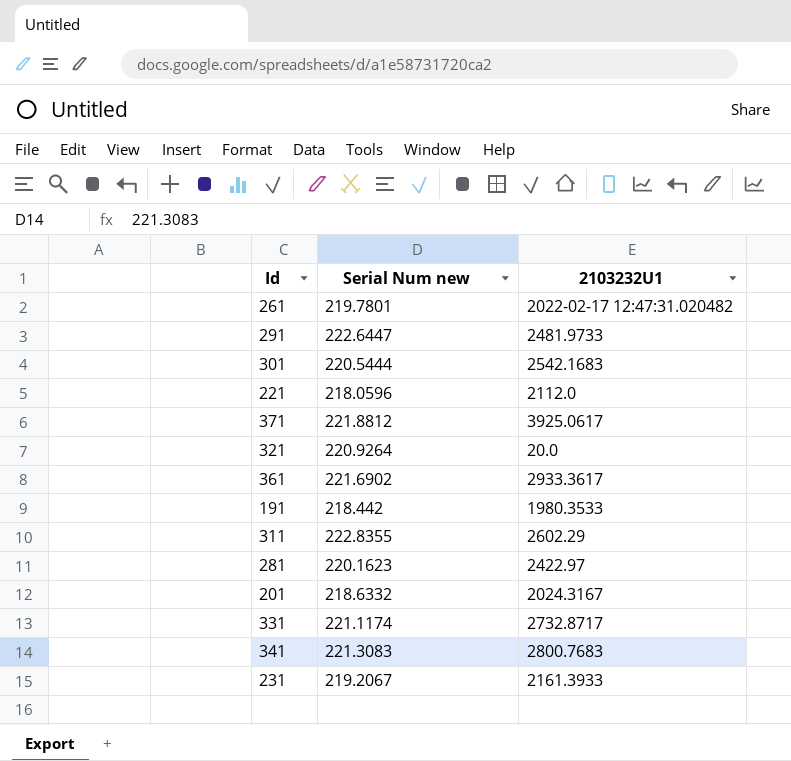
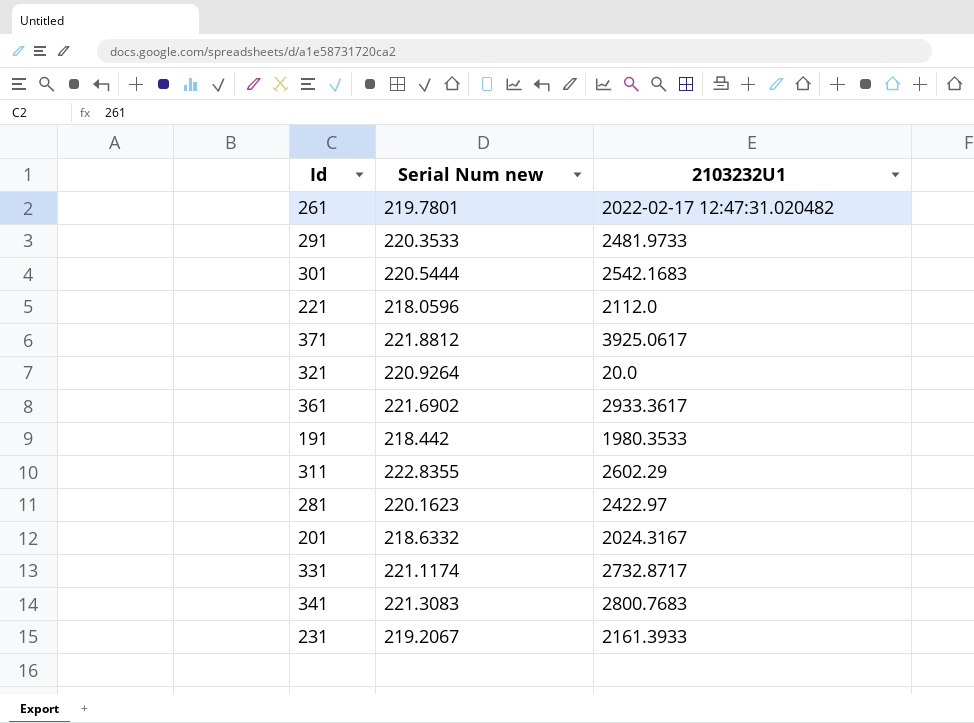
291 | Serial Num new: 222.6447 -> 220.3533

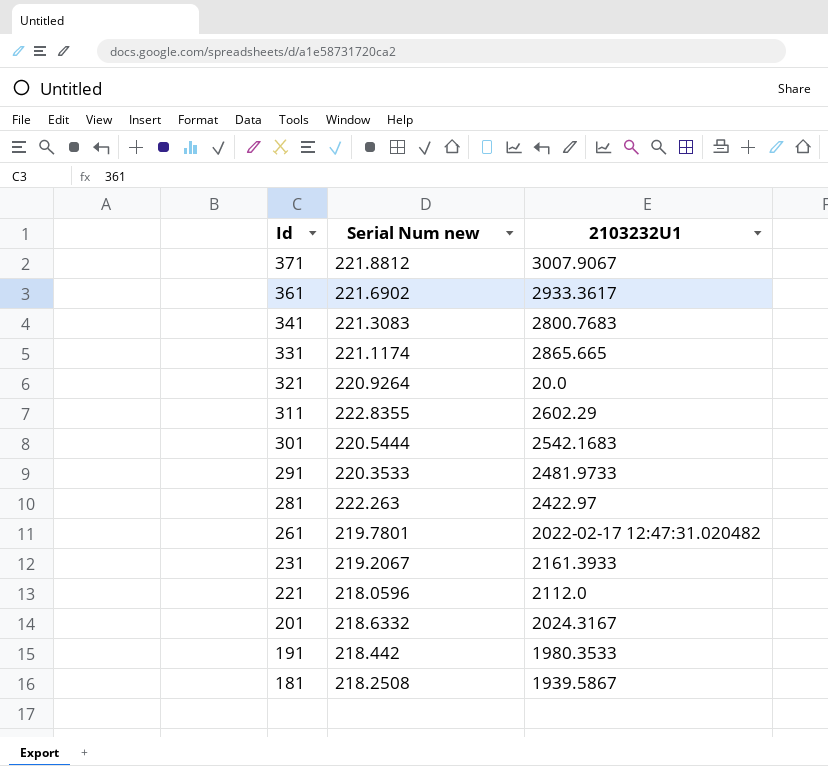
row order: none -> Id descending
371 | 2103232U1: 3925.0617 -> 3007.9067
331 | 2103232U1: 2732.8717 -> 2865.665
281 | Serial Num new: 220.1623 -> 222.263
row 181: none -> 218.2508 | 1939.5867

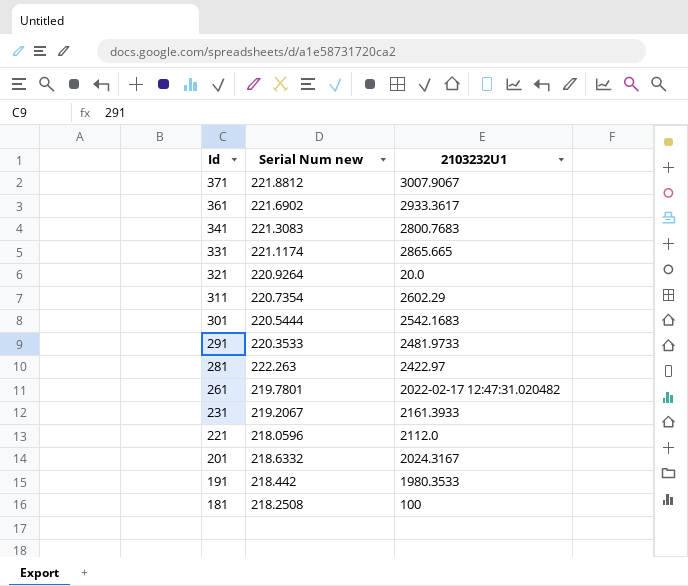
311 | Serial Num new: 222.8355 -> 220.7354
181 | 2103232U1: 1939.5867 -> 100

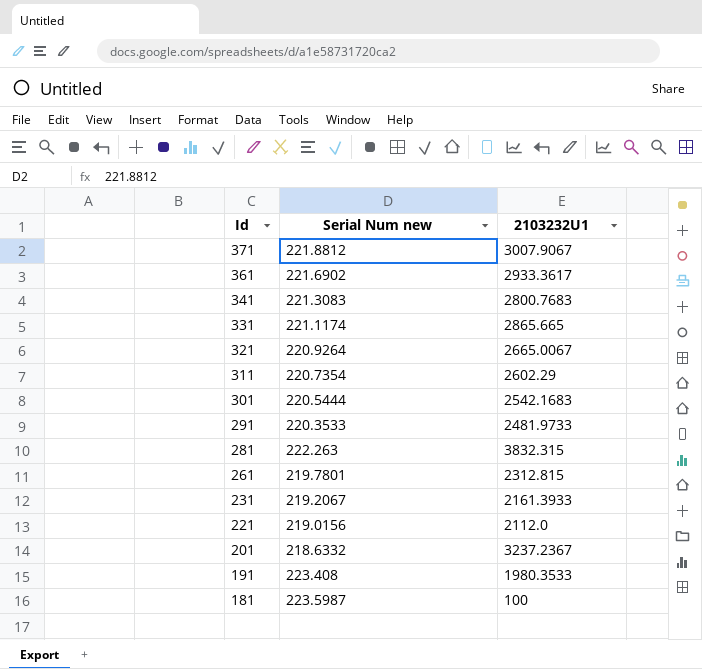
321 | 2103232U1: 20.0 -> 2665.0067
281 | 2103232U1: 2422.97 -> 3832.315
261 | 2103232U1: 2022-02-17 12:47:31.020482 -> 2312.815
221 | Serial Num new: 218.0596 -> 219.0156
201 | 2103232U1: 2024.3167 -> 3237.2367
191 | Serial Num new: 218.442 -> 223.408
181 | Serial Num new: 218.2508 -> 223.5987

